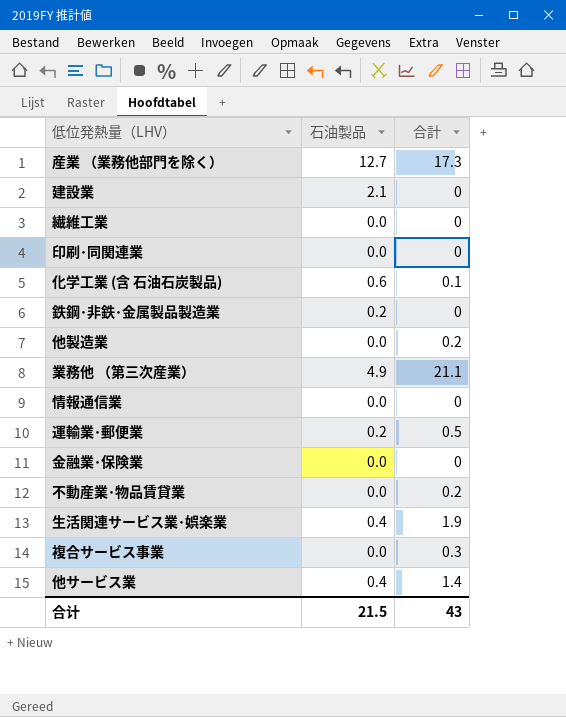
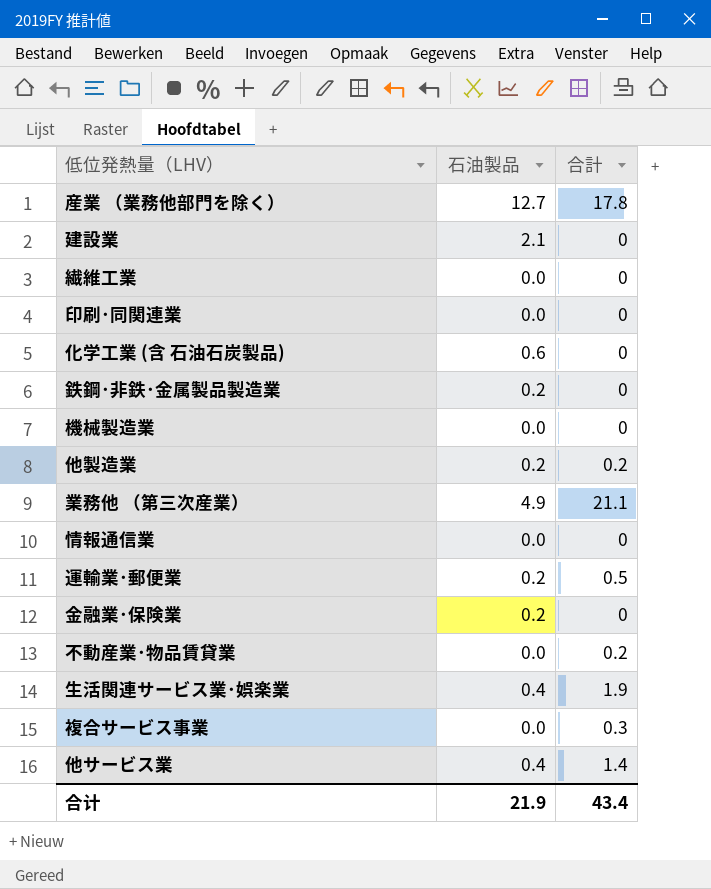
産業 （業務他部門を除く） | 合計: 17.3 -> 17.8
化学工業 (含 石油石炭製品) | 合計: 0.1 -> 0
row 機械製造業: none -> 0.0 | 0
他製造業 | 石油製品: 0.0 -> 0.2
金融業･保険業 | 石油製品: 0.0 -> 0.2
合计 | 石油製品: 21.5 -> 21.9
合计 | 合計: 43 -> 43.4

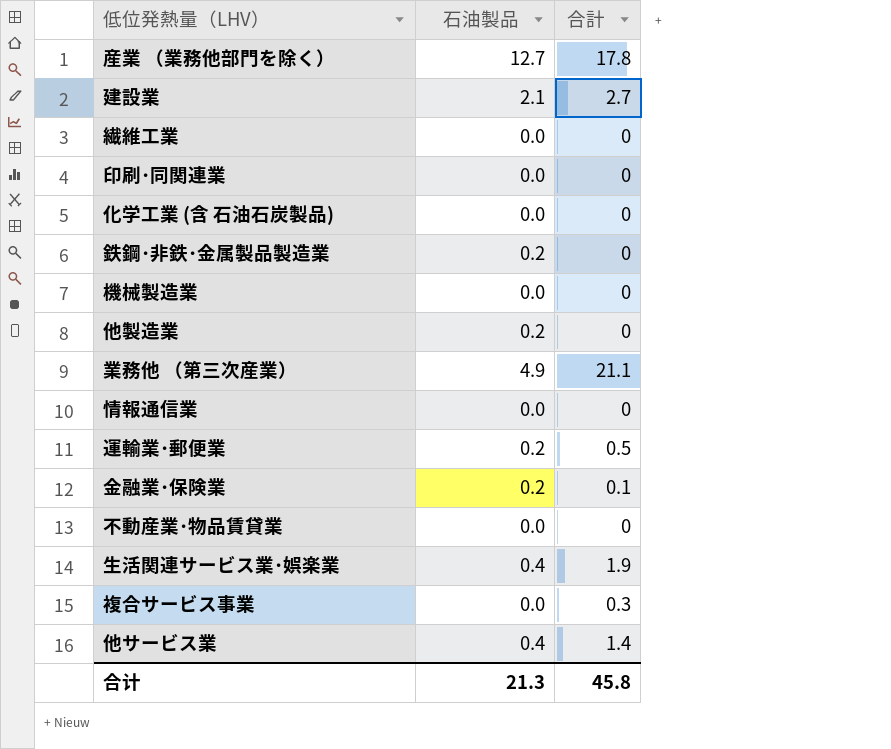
建設業 | 合計: 0 -> 2.7
化学工業 (含 石油石炭製品) | 石油製品: 0.6 -> 0.0
他製造業 | 合計: 0.2 -> 0
金融業･保険業 | 合計: 0 -> 0.1
不動産業･物品賃貸業 | 合計: 0.2 -> 0
合计 | 石油製品: 21.9 -> 21.3
合计 | 合計: 43.4 -> 45.8

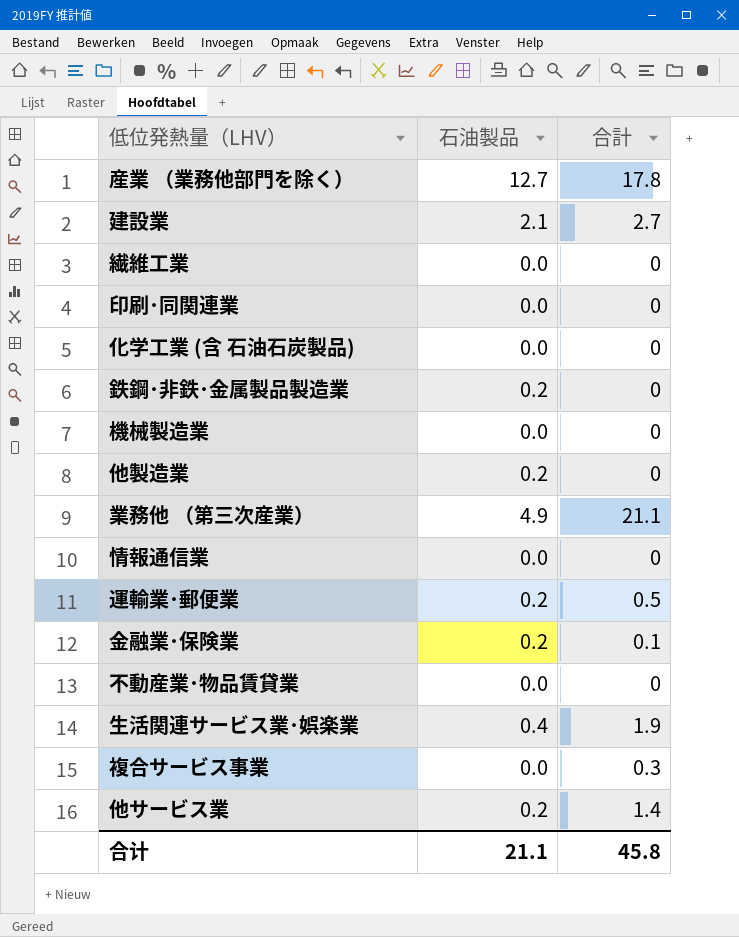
他サービス業 | 石油製品: 0.4 -> 0.2
合计 | 石油製品: 21.3 -> 21.1

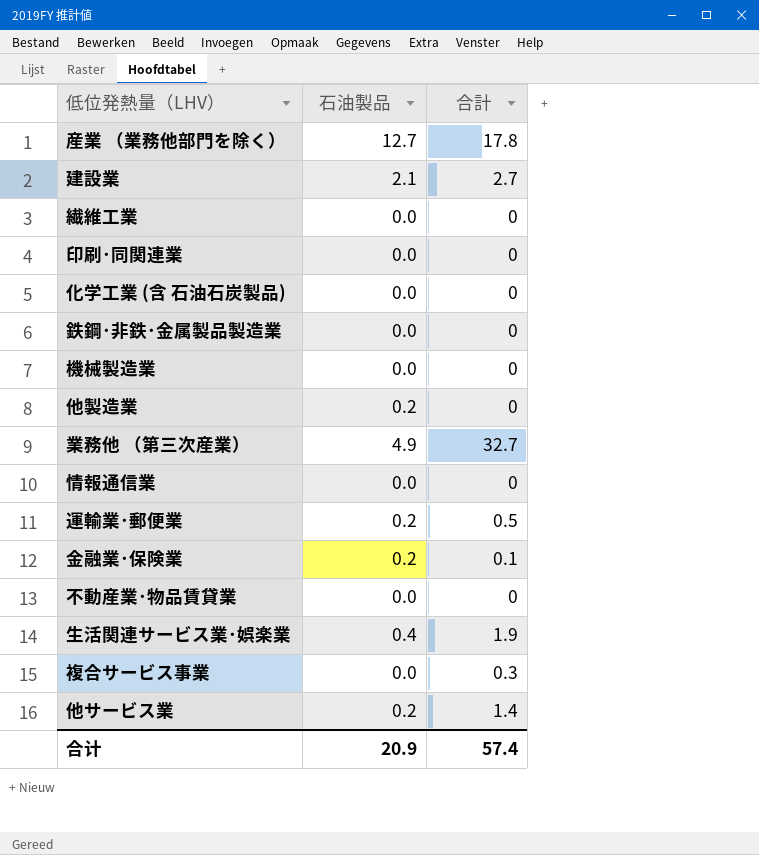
鉄鋼･非鉄･金属製品製造業 | 石油製品: 0.2 -> 0.0
業務他 （第三次産業） | 合計: 21.1 -> 32.7
合计 | 石油製品: 21.1 -> 20.9
合计 | 合計: 45.8 -> 57.4

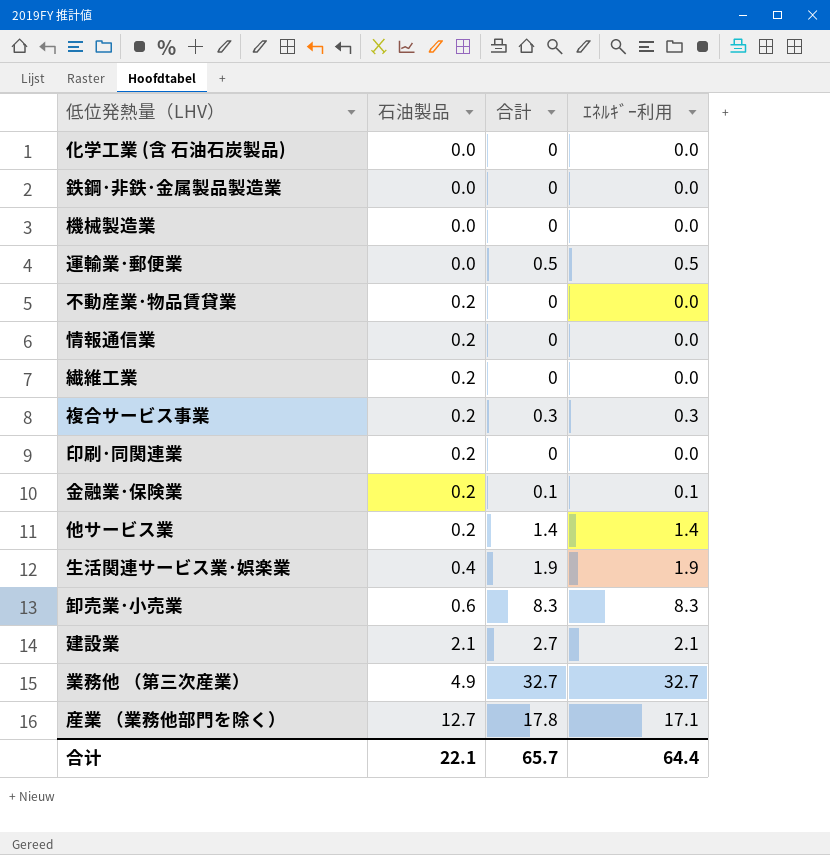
row order: none -> 石油製品 ascending
column ｴﾈﾙｷﾞｰ利用 | position: none -> 4
row 他製造業: 0.2 | 0 -> none
運輸業･郵便業 | 石油製品: 0.2 -> 0.0
不動産業･物品賃貸業 | 石油製品: 0.0 -> 0.2
情報通信業 | 石油製品: 0.0 -> 0.2
繊維工業 | 石油製品: 0.0 -> 0.2
複合サービス事業 | 石油製品: 0.0 -> 0.2
印刷･同関連業 | 石油製品: 0.0 -> 0.2
row 卸売業･小売業: none -> 0.6 | 8.3 | 8.3
合计 | 石油製品: 20.9 -> 22.1
合计 | 合計: 57.4 -> 65.7

